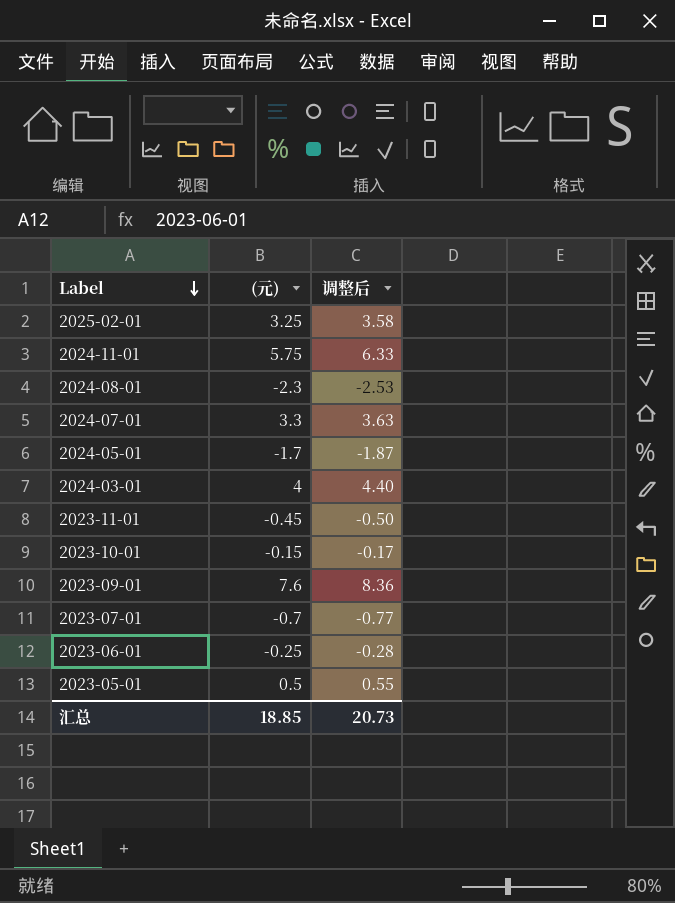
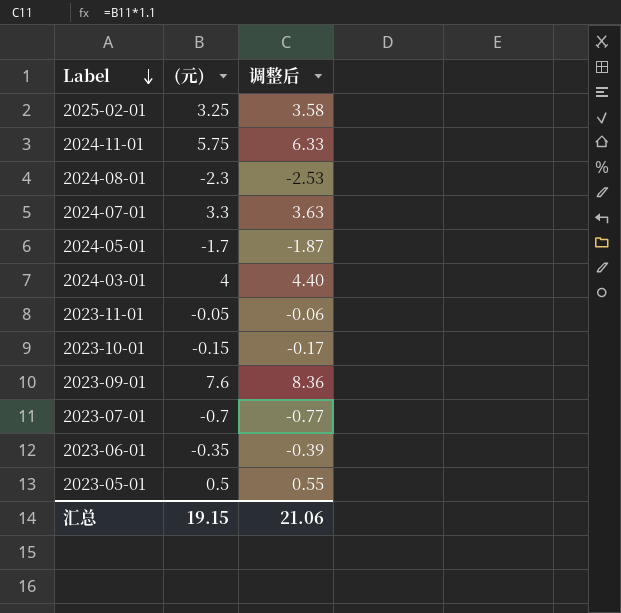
2023-11-01 | (元): -0.45 -> -0.05
2023-11-01 | 调整后: -0.50 -> -0.06
2023-06-01 | (元): -0.25 -> -0.35
2023-06-01 | 调整后: -0.28 -> -0.39
汇总 | (元): 18.85 -> 19.15
汇总 | 调整后: 20.73 -> 21.06

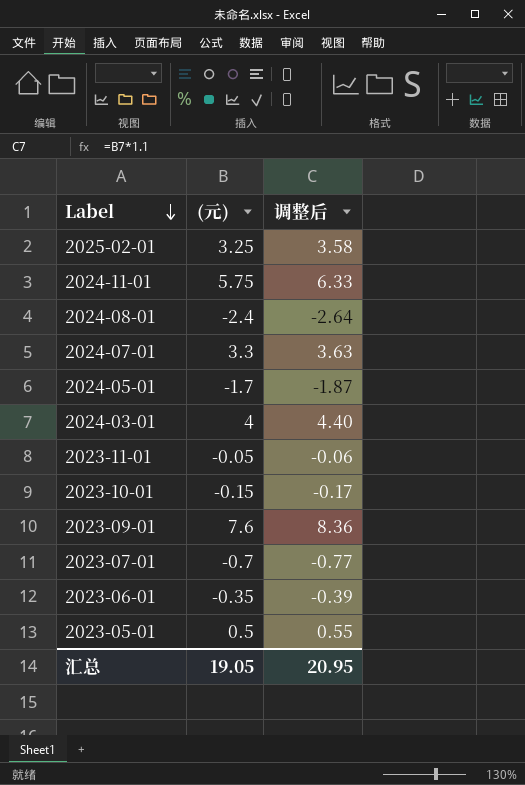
2024-08-01 | (元): -2.3 -> -2.4
2024-08-01 | 调整后: -2.53 -> -2.64
汇总 | (元): 19.15 -> 19.05
汇总 | 调整后: 21.06 -> 20.95

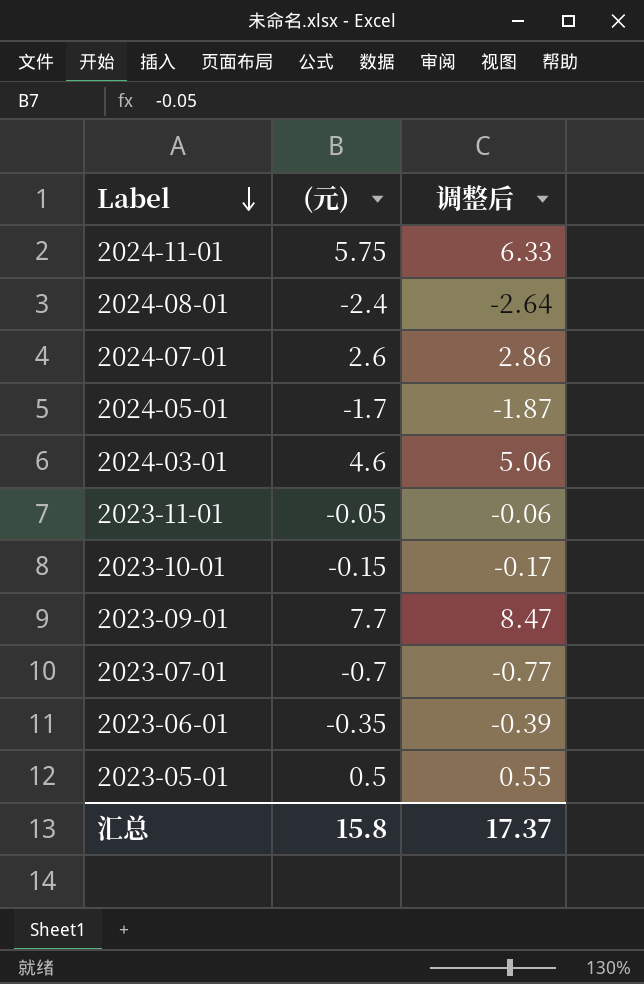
row 2025-02-01: 3.25 | 3.58 -> none
2024-07-01 | (元): 3.3 -> 2.6
2024-07-01 | 调整后: 3.63 -> 2.86
2024-03-01 | (元): 4 -> 4.6
2024-03-01 | 调整后: 4.40 -> 5.06
2023-09-01 | (元): 7.6 -> 7.7
2023-09-01 | 调整后: 8.36 -> 8.47
汇总 | (元): 19.05 -> 15.8
汇总 | 调整后: 20.95 -> 17.37

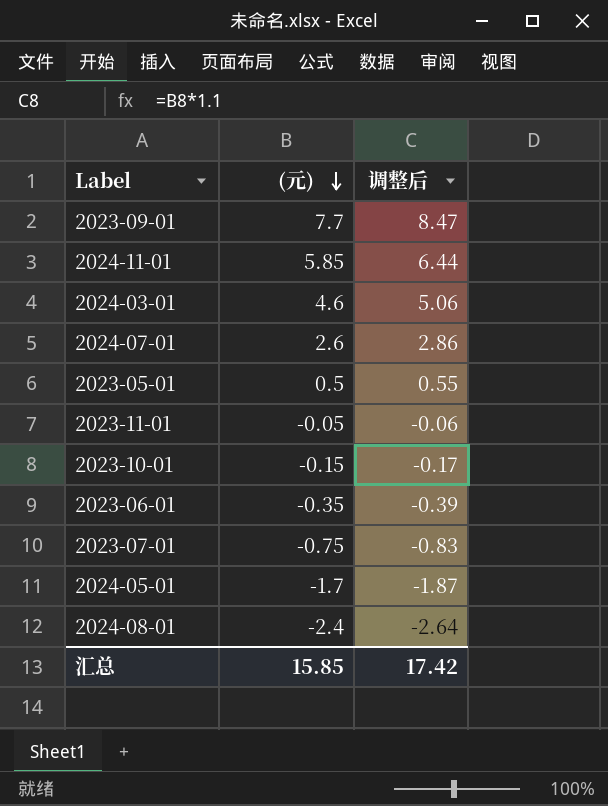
row order: Label descending -> (元) descending
2024-11-01 | (元): 5.75 -> 5.85
2024-11-01 | 调整后: 6.33 -> 6.44
2023-07-01 | (元): -0.7 -> -0.75
2023-07-01 | 调整后: -0.77 -> -0.83
汇总 | (元): 15.8 -> 15.85
汇总 | 调整后: 17.37 -> 17.42

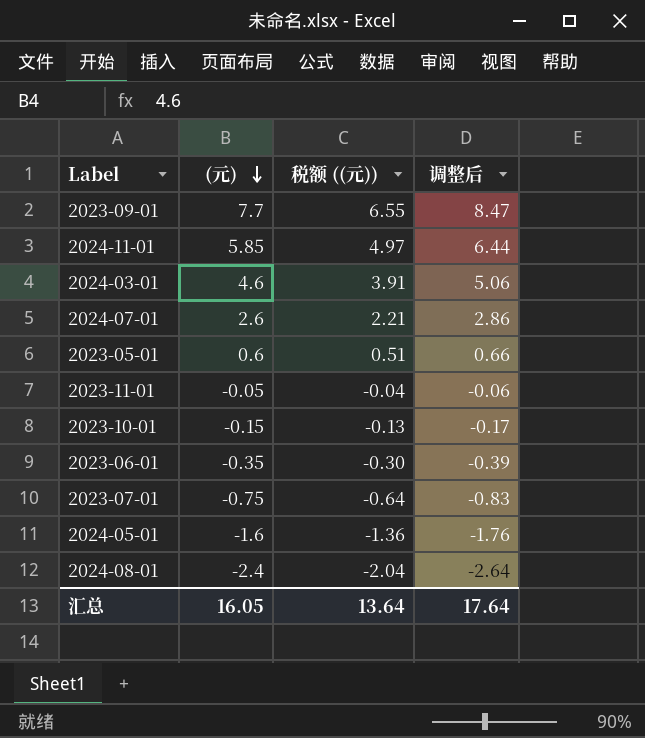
column 税额 ((元)) | formula: none -> [(元)] * 0.85
2023-05-01 | (元): 0.5 -> 0.6
2023-05-01 | 调整后: 0.55 -> 0.66
2024-05-01 | (元): -1.7 -> -1.6
2024-05-01 | 调整后: -1.87 -> -1.76
汇总 | (元): 15.85 -> 16.05
汇总 | 调整后: 17.42 -> 17.64

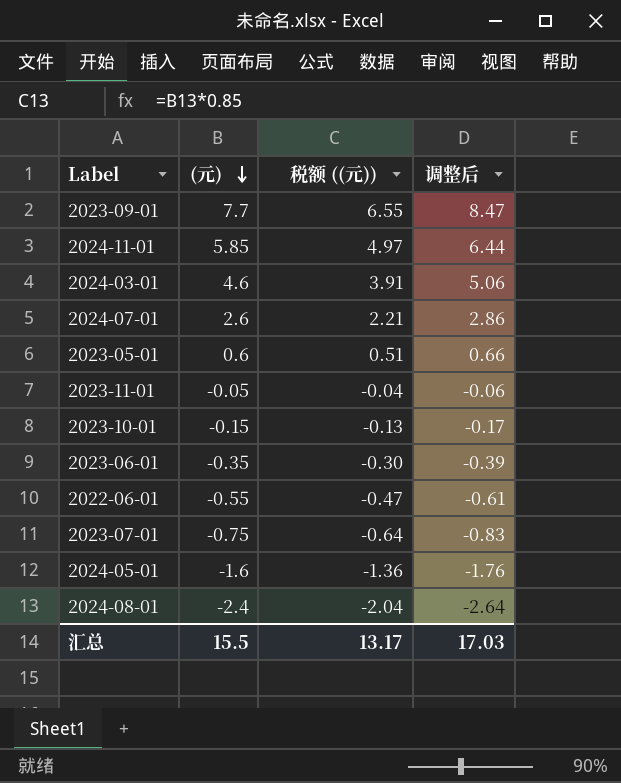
row 2022-06-01: none -> -0.55 | -0.47 | -0.61
汇总 | (元): 16.05 -> 15.5
汇总 | 税额 ((元)): 13.64 -> 13.17
汇总 | 调整后: 17.64 -> 17.03

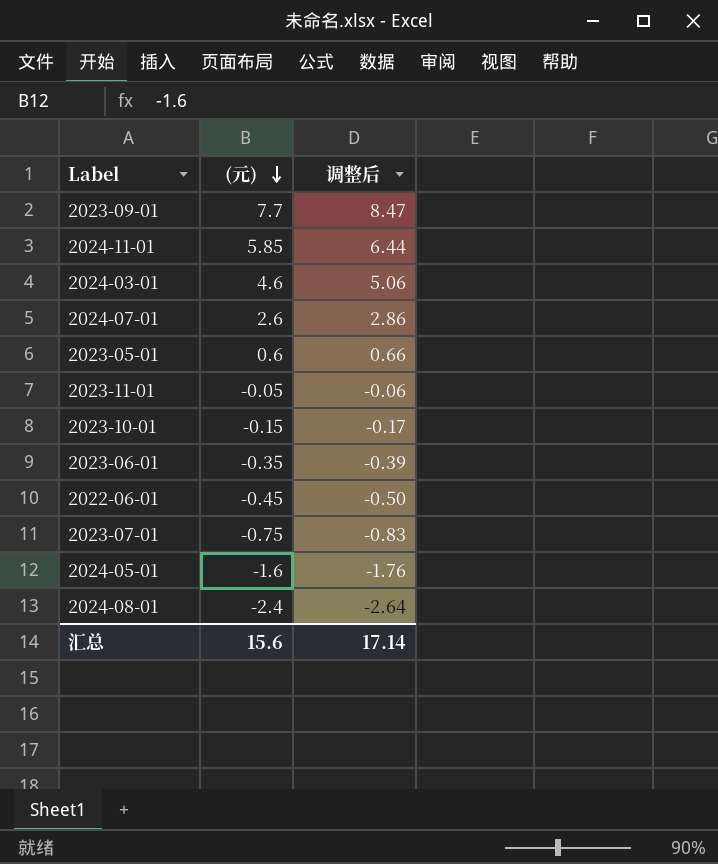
column 税额 ((元)) | formula: [(元)] * 0.85 -> none
2022-06-01 | (元): -0.55 -> -0.45
2022-06-01 | 调整后: -0.61 -> -0.50
汇总 | (元): 15.5 -> 15.6
汇总 | 调整后: 17.03 -> 17.14

